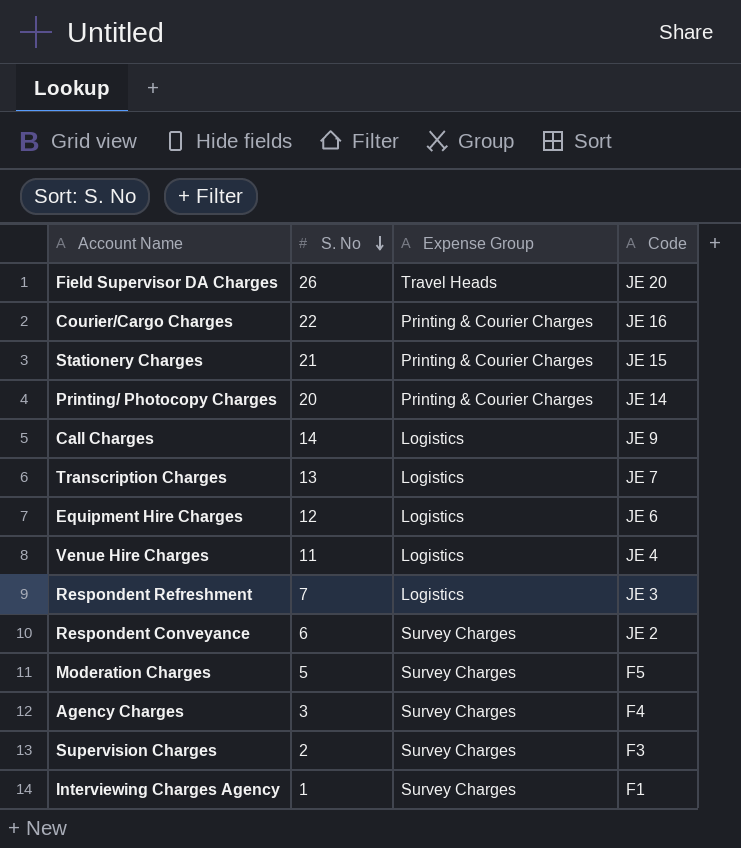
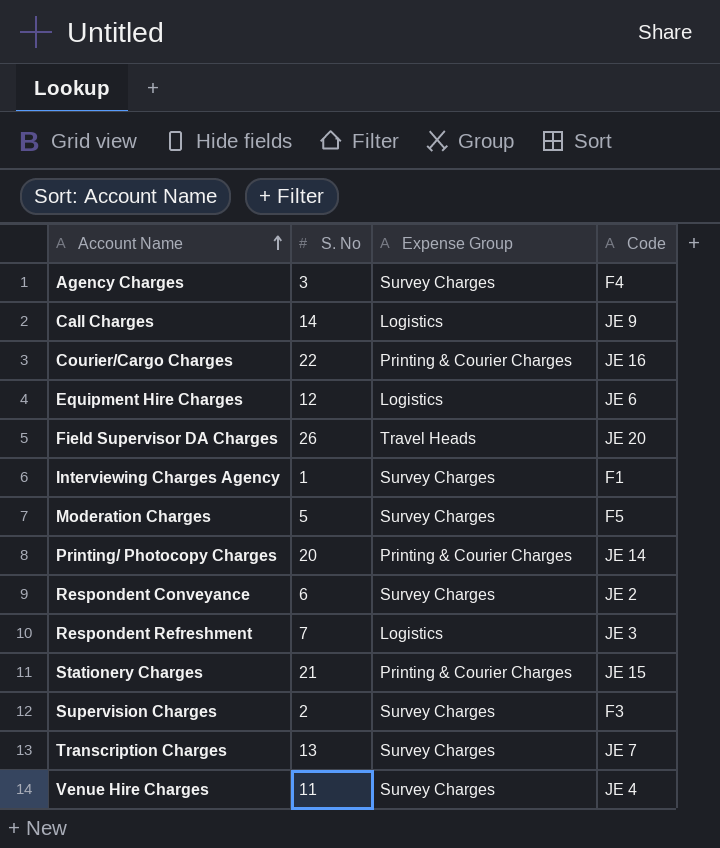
row order: S. No descending -> Account Name ascending
Transcription Charges | Expense Group: Logistics -> Survey Charges
Venue Hire Charges | Expense Group: Logistics -> Survey Charges

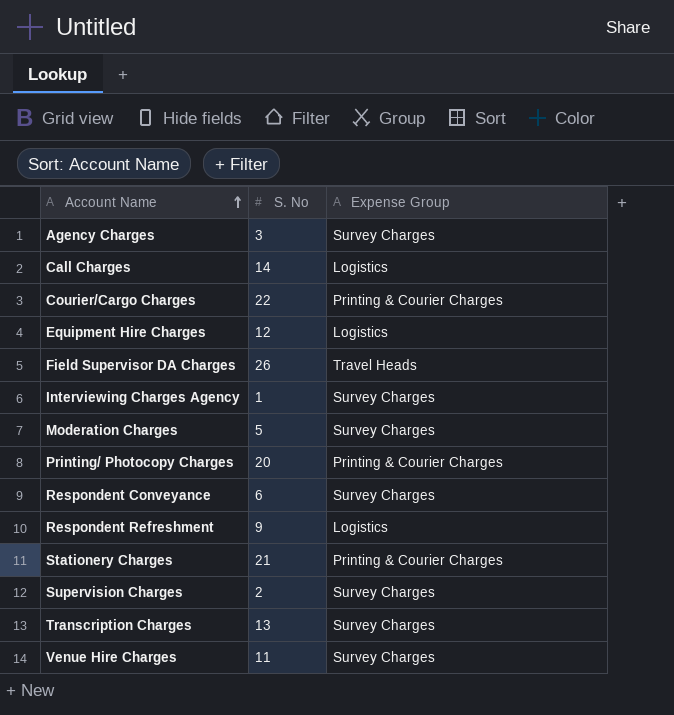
column Code | position: 4 -> none
Respondent Refreshment | S. No: 7 -> 9

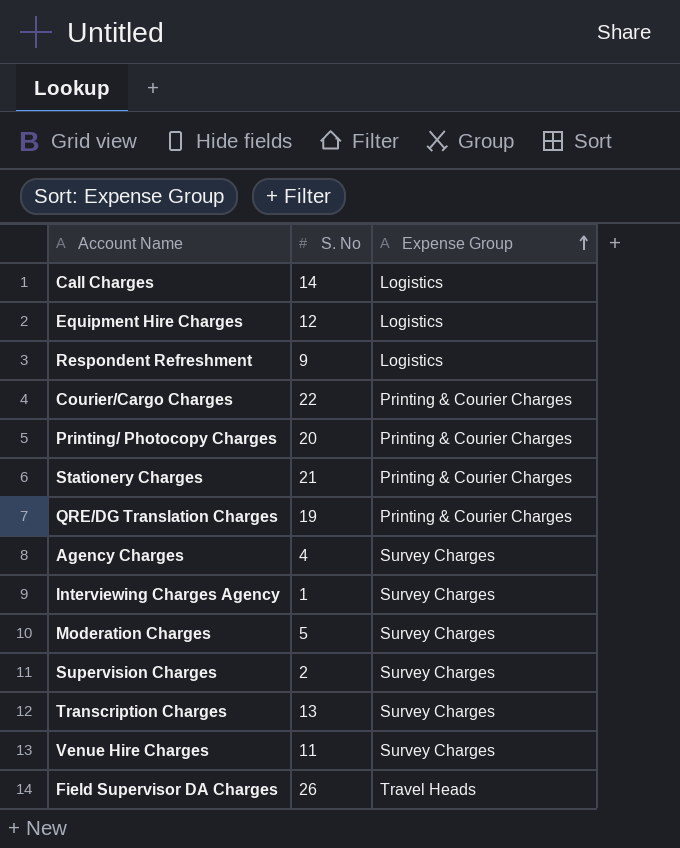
row order: Account Name ascending -> Expense Group ascending
row Respondent Conveyance: 6 | Survey Charges -> none
row QRE/DG Translation Charges: none -> 19 | Printing & Courier Charges
Agency Charges | S. No: 3 -> 4

